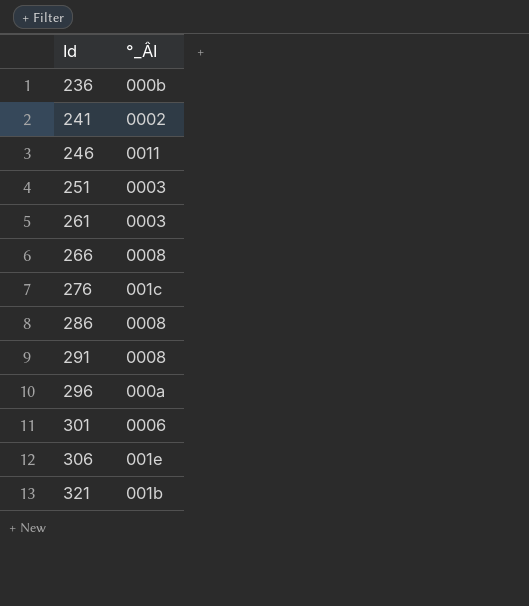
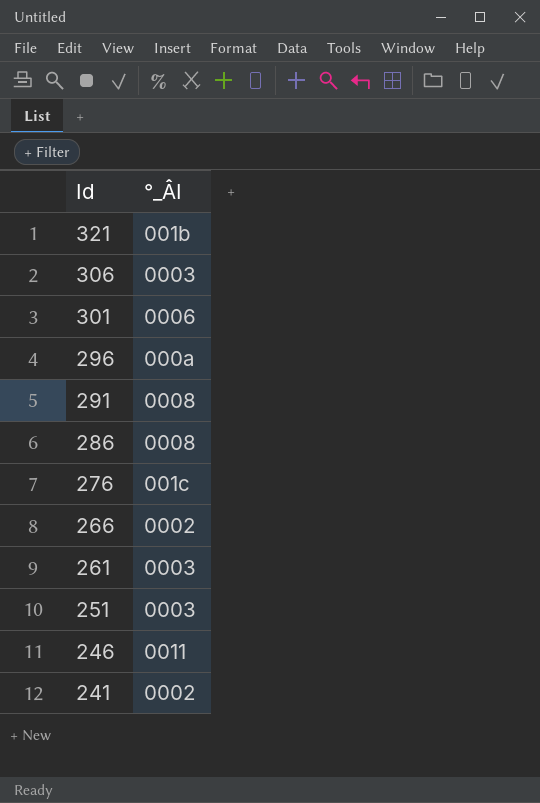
row order: Id ascending -> Id descending
row 236: 000b -> none
306 | °_ÂI: 001e -> 0003
266 | °_ÂI: 0008 -> 0002

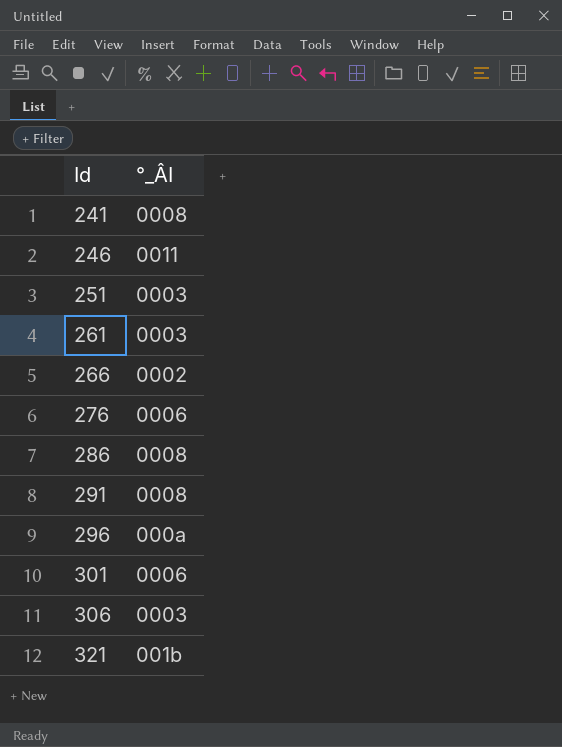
row order: Id descending -> Id ascending
241 | °_ÂI: 0002 -> 0008
276 | °_ÂI: 001c -> 0006

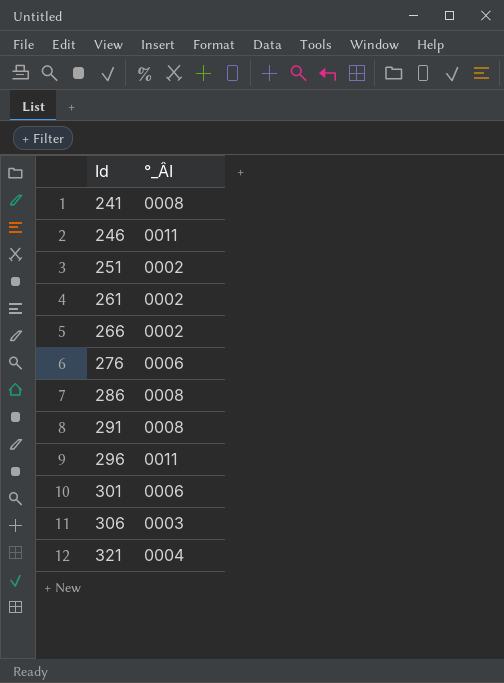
251 | °_ÂI: 0003 -> 0002
261 | °_ÂI: 0003 -> 0002
296 | °_ÂI: 000a -> 0011
321 | °_ÂI: 001b -> 0004

